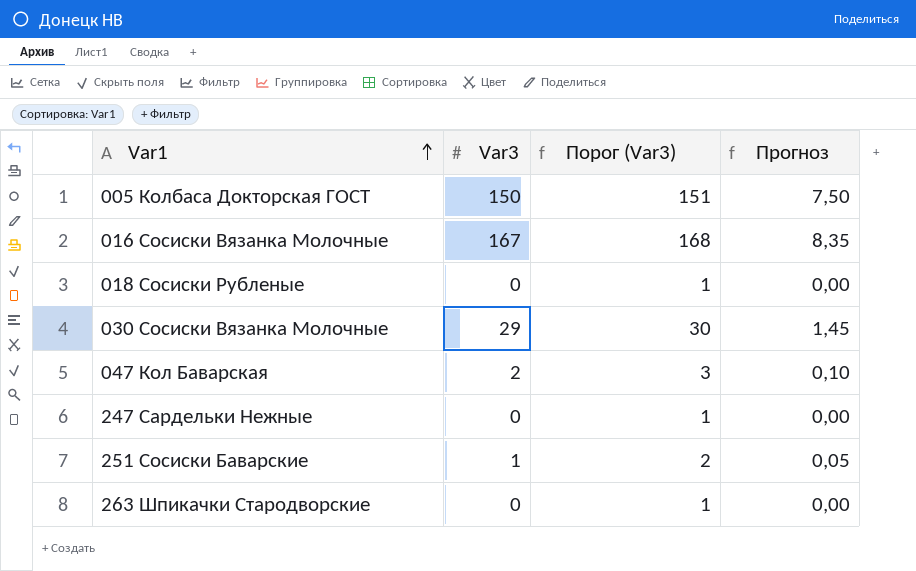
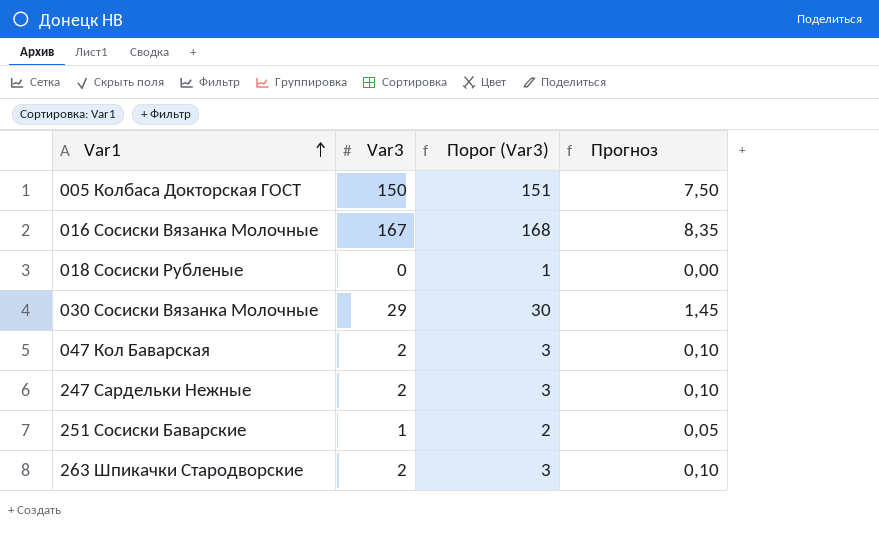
247 Сардельки Нежные | Var3: 0 -> 2
247 Сардельки Нежные | Порог (Var3): 1 -> 3
247 Сардельки Нежные | Прогноз: 0,00 -> 0,10
263 Шпикачки Стародворские | Var3: 0 -> 2
263 Шпикачки Стародворские | Порог (Var3): 1 -> 3
263 Шпикачки Стародворские | Прогноз: 0,00 -> 0,10

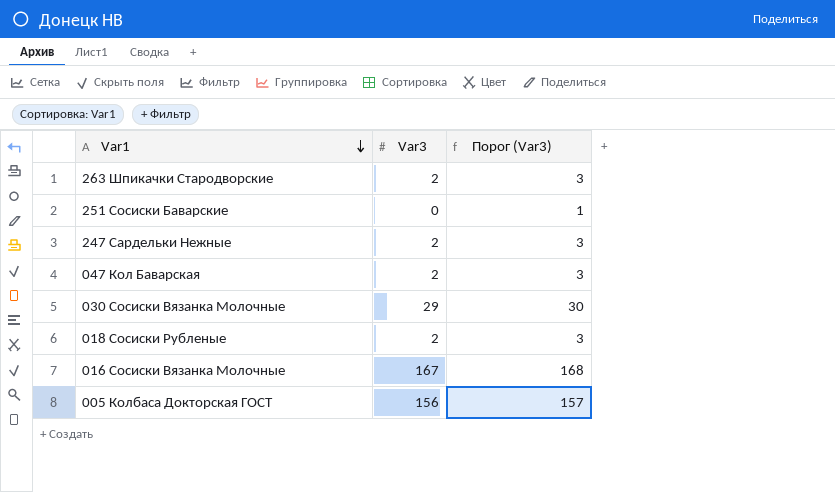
row order: Var1 ascending -> Var1 descending
column Прогноз | formula: [Var3] * 0,05 -> none
251 Сосиски Баварские | Var3: 1 -> 0
251 Сосиски Баварские | Порог (Var3): 2 -> 1
018 Сосиски Рубленые | Var3: 0 -> 2
018 Сосиски Рубленые | Порог (Var3): 1 -> 3
005 Колбаса Докторская ГОСТ | Var3: 150 -> 156
005 Колбаса Докторская ГОСТ | Порог (Var3): 151 -> 157

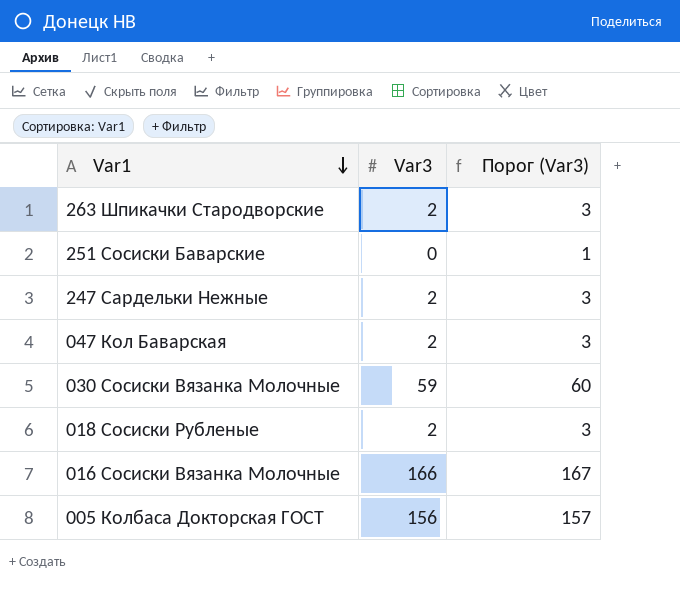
030 Сосиски Вязанка Молочные | Var3: 29 -> 59
030 Сосиски Вязанка Молочные | Порог (Var3): 30 -> 60
016 Сосиски Вязанка Молочные | Var3: 167 -> 166
016 Сосиски Вязанка Молочные | Порог (Var3): 168 -> 167

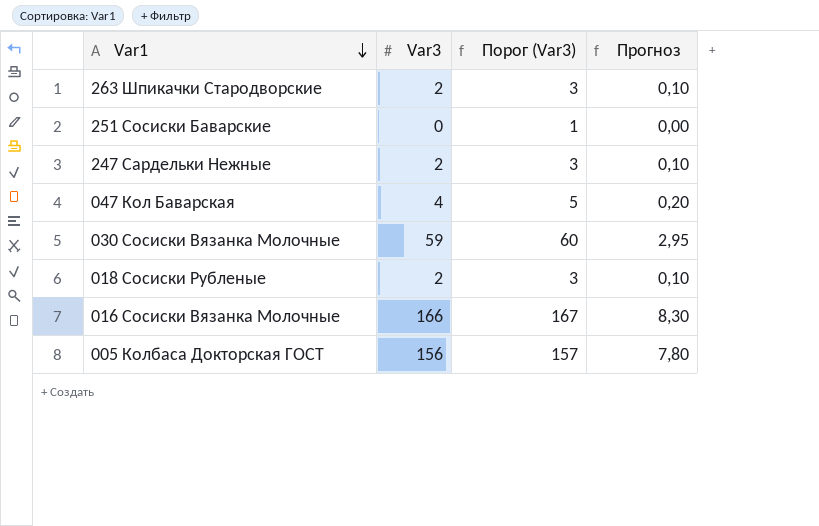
column Прогноз | formula: none -> [Var3] * 0,05
047 Кол Баварская | Var3: 2 -> 4
047 Кол Баварская | Порог (Var3): 3 -> 5

